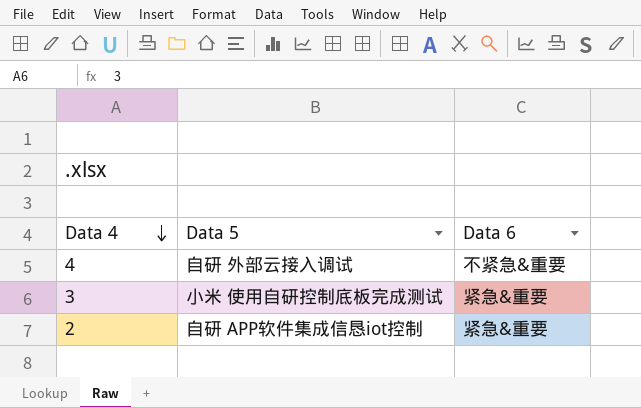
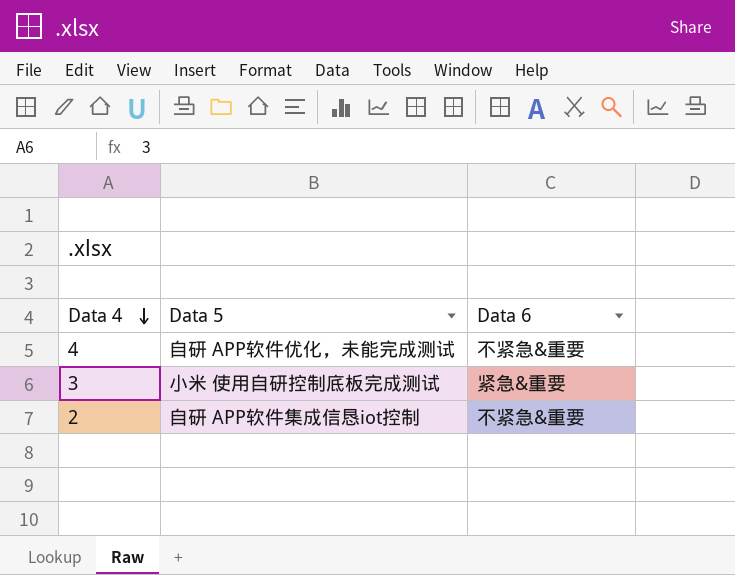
4 | Data 5: 自研 外部云接入调试 -> 自研 APP软件优化，未能完成测试
2 | Data 6: 紧急&重要 -> 不紧急&重要

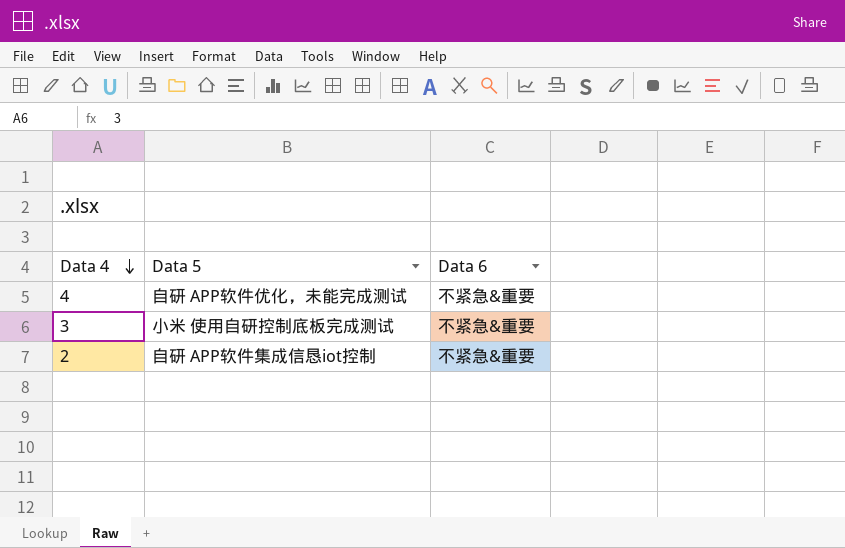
3 | Data 6: 紧急&重要 -> 不紧急&重要

